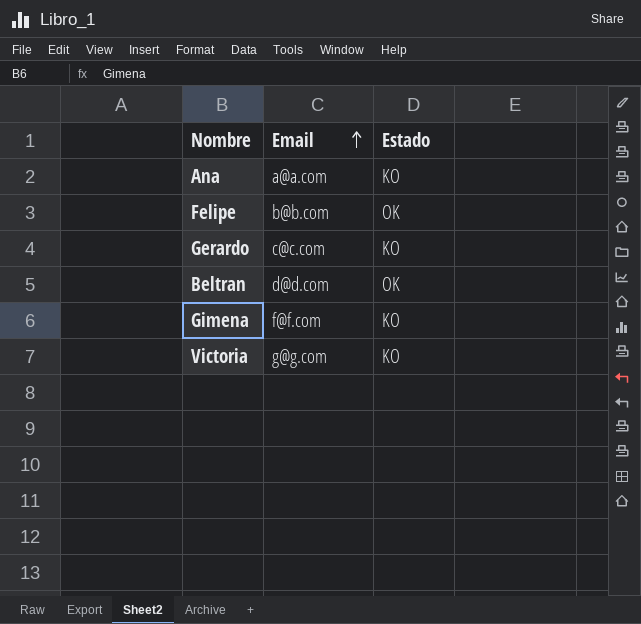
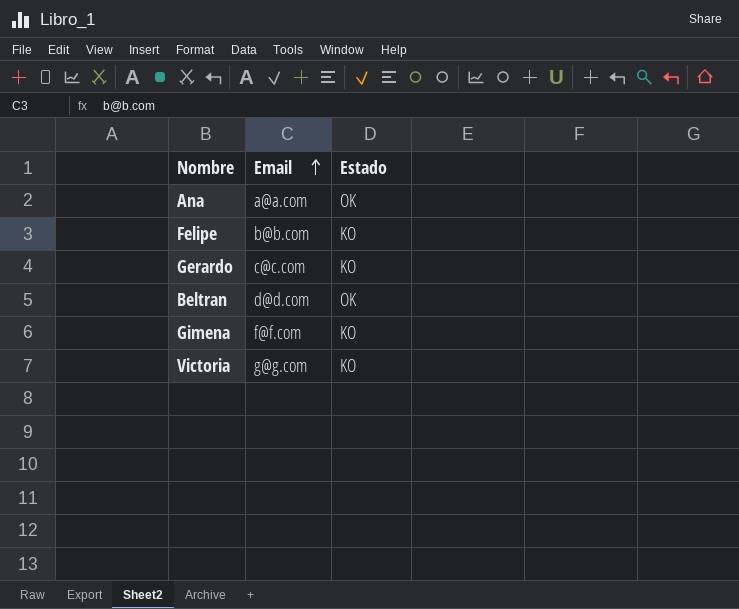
Ana | Estado: KO -> OK
Felipe | Estado: OK -> KO

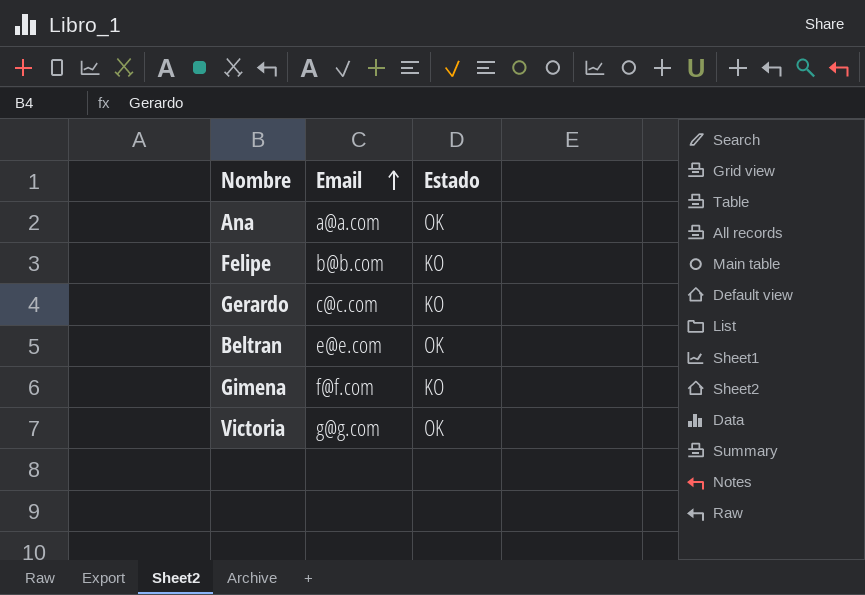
Beltran | Email: d@d.com -> e@e.com
Victoria | Estado: KO -> OK

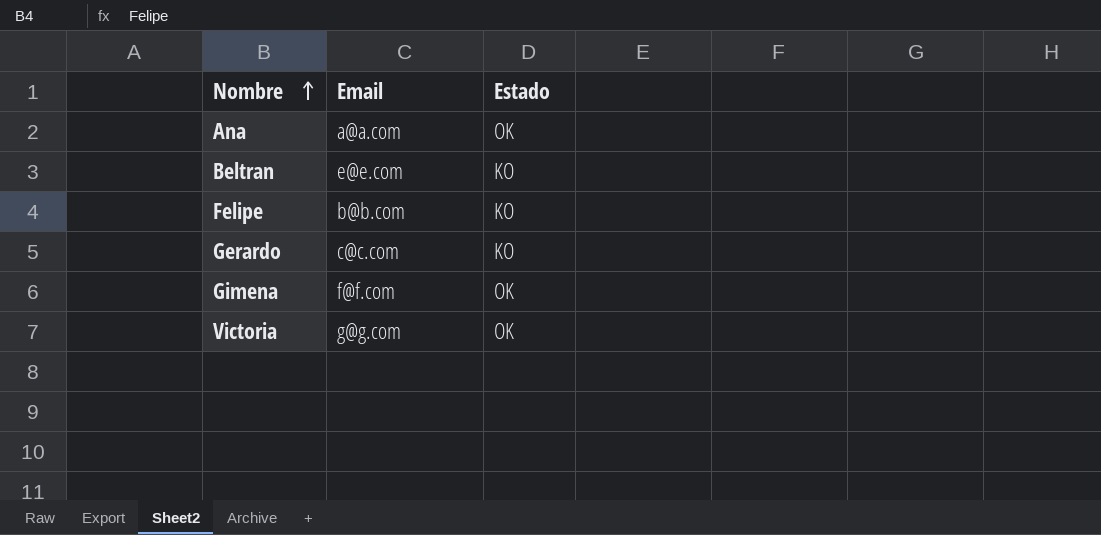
row order: Email ascending -> Nombre ascending
Beltran | Estado: OK -> KO
Gimena | Estado: KO -> OK

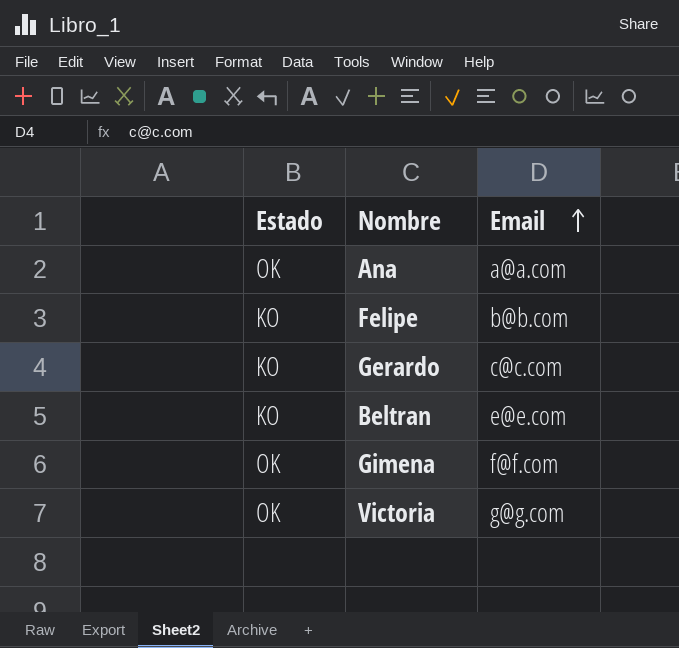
row order: Nombre ascending -> Email ascending
column Estado | position: 3 -> 1

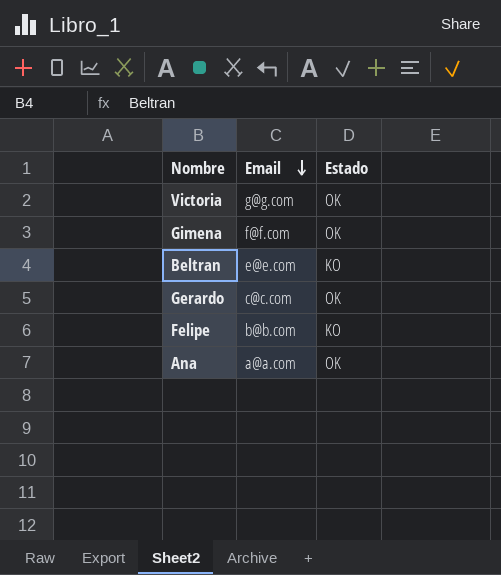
row order: Email ascending -> Email descending
column Estado | position: 1 -> 3
Gerardo | Estado: KO -> OK

